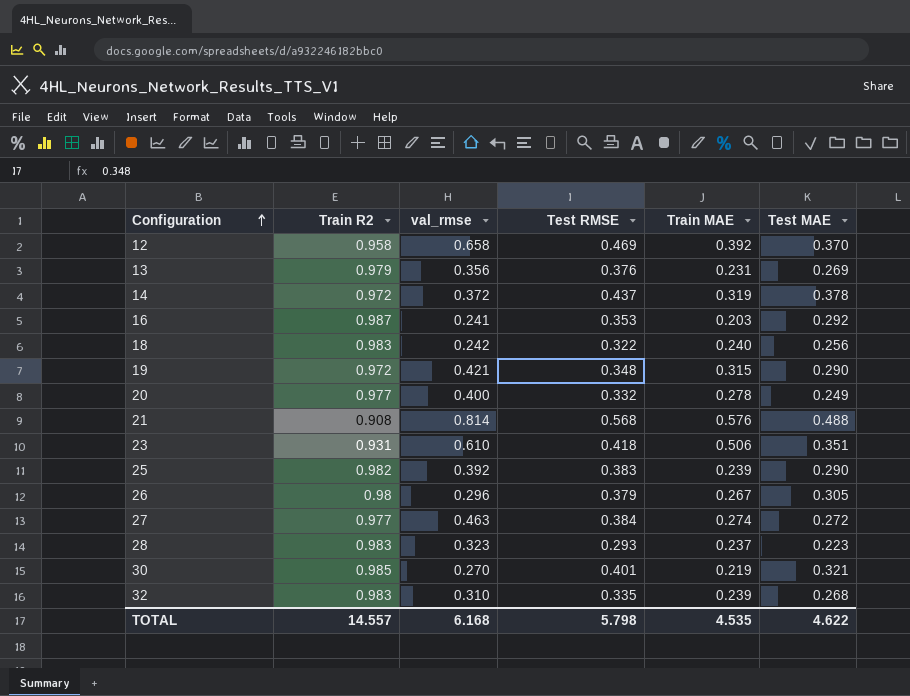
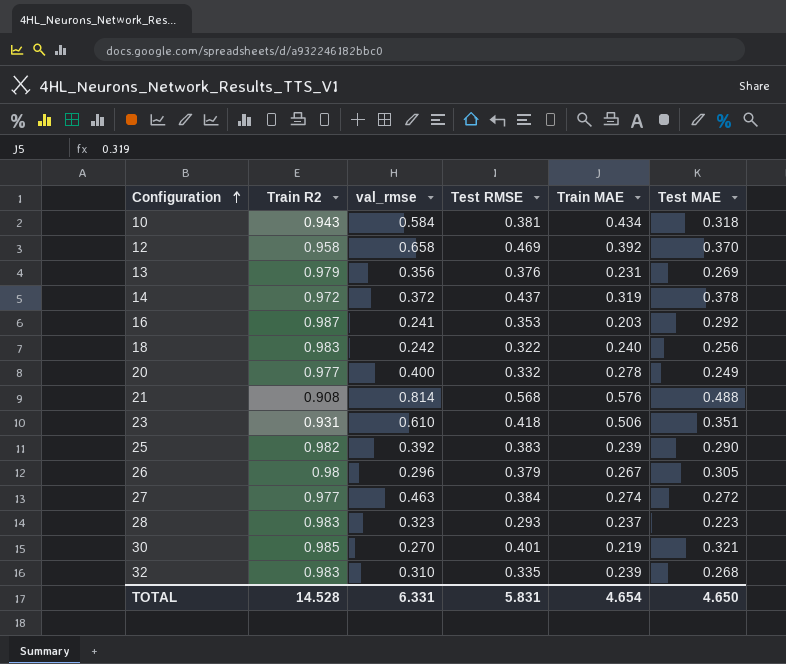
row 19: 0.972 | 0.421 | 0.348 | 0.315 | 0.290 -> none
row 10: none -> 0.943 | 0.584 | 0.381 | 0.434 | 0.318
TOTAL | Train R2: 14.557 -> 14.528
TOTAL | val_rmse: 6.168 -> 6.331
TOTAL | Test RMSE: 5.798 -> 5.831
TOTAL | Train MAE: 4.535 -> 4.654
TOTAL | Test MAE: 4.622 -> 4.650

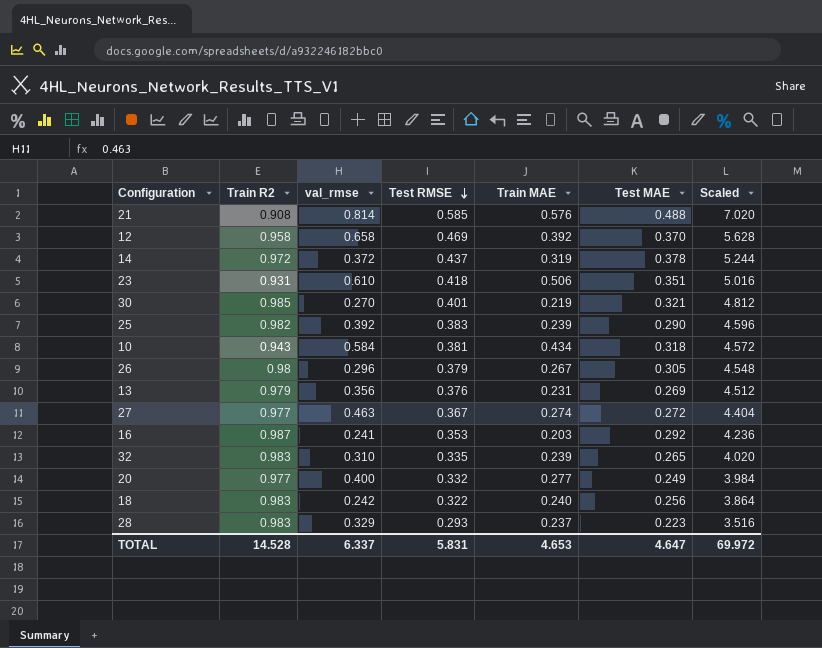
row order: Configuration ascending -> Test RMSE descending
column Scaled | formula: none -> [Test RMSE] * 12
21 | Test RMSE: 0.568 -> 0.585
27 | Test RMSE: 0.384 -> 0.367
32 | Test MAE: 0.268 -> 0.265
20 | Train MAE: 0.278 -> 0.277
28 | val_rmse: 0.323 -> 0.329
TOTAL | val_rmse: 6.331 -> 6.337
TOTAL | Train MAE: 4.654 -> 4.653
TOTAL | Test MAE: 4.650 -> 4.647

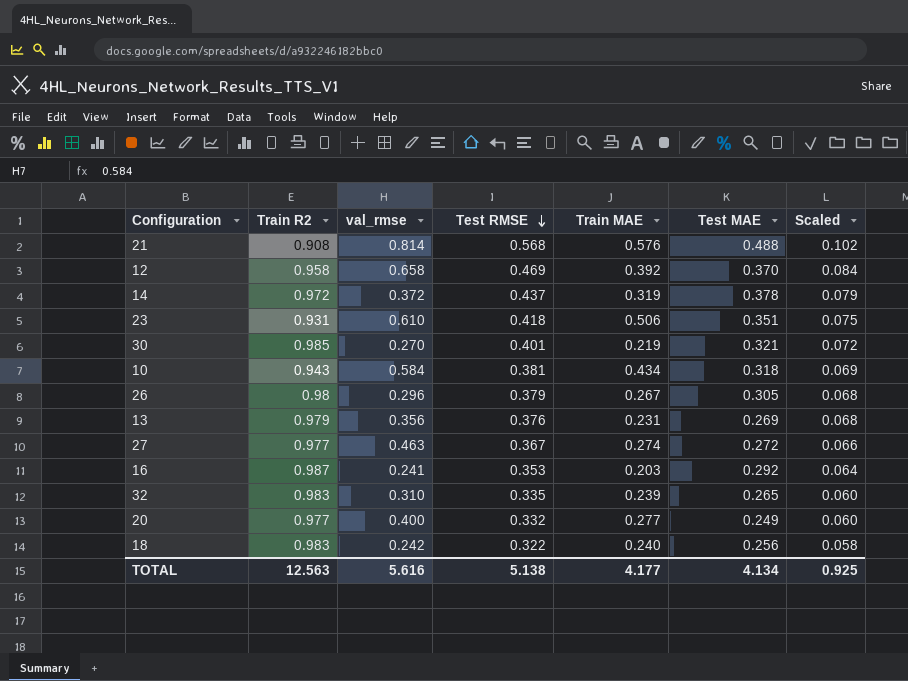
column Scaled | formula: [Test RMSE] * 12 -> [Test RMSE] * 0.18
row 25: 0.982 | 0.392 | 0.383 | 0.239 | 0.290 | 4.596 -> none
row 28: 0.983 | 0.329 | 0.293 | 0.237 | 0.223 | 3.516 -> none
21 | Test RMSE: 0.585 -> 0.568
TOTAL | Train R2: 14.528 -> 12.563
TOTAL | val_rmse: 6.337 -> 5.616
TOTAL | Test RMSE: 5.831 -> 5.138
TOTAL | Train MAE: 4.653 -> 4.177
TOTAL | Test MAE: 4.647 -> 4.134
TOTAL | Scaled: 69.972 -> 0.925

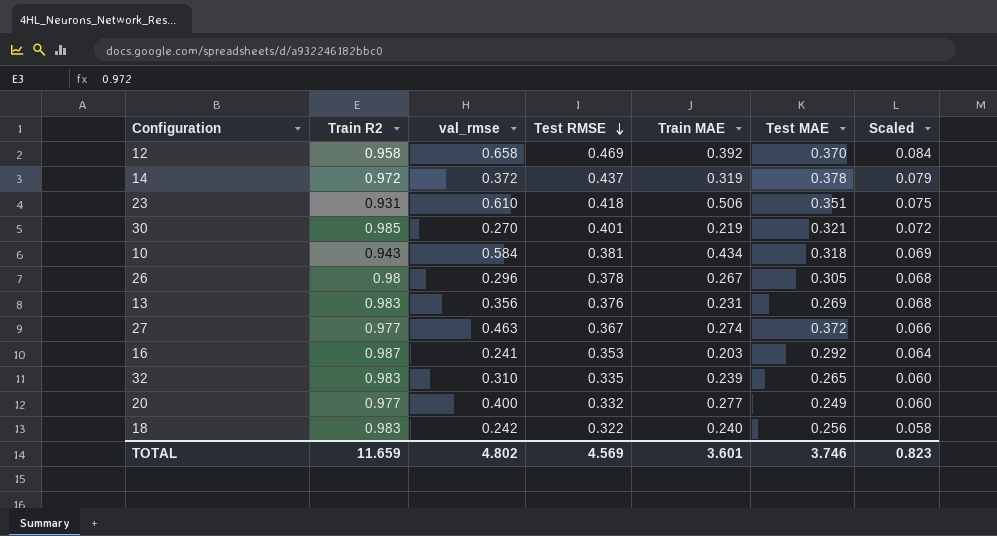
row 21: 0.908 | 0.814 | 0.568 | 0.576 | 0.488 | 0.102 -> none
26 | Test RMSE: 0.379 -> 0.378
13 | Train R2: 0.979 -> 0.983
27 | Test MAE: 0.272 -> 0.372
TOTAL | Train R2: 12.563 -> 11.659
TOTAL | val_rmse: 5.616 -> 4.802
TOTAL | Test RMSE: 5.138 -> 4.569
TOTAL | Train MAE: 4.177 -> 3.601
TOTAL | Test MAE: 4.134 -> 3.746
TOTAL | Scaled: 0.925 -> 0.823

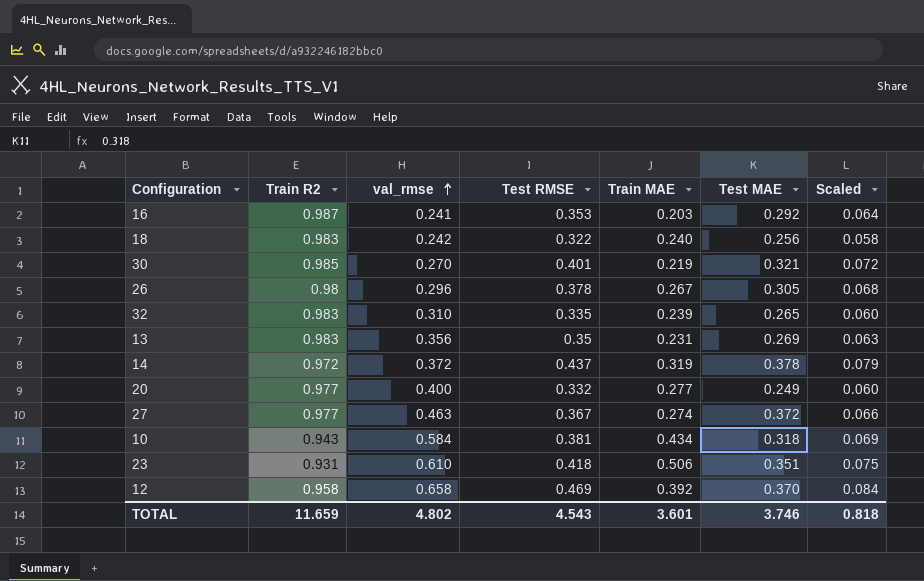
row order: Test RMSE descending -> val_rmse ascending
13 | Test RMSE: 0.376 -> 0.35
13 | Scaled: 0.068 -> 0.063
TOTAL | Test RMSE: 4.569 -> 4.543
TOTAL | Scaled: 0.823 -> 0.818

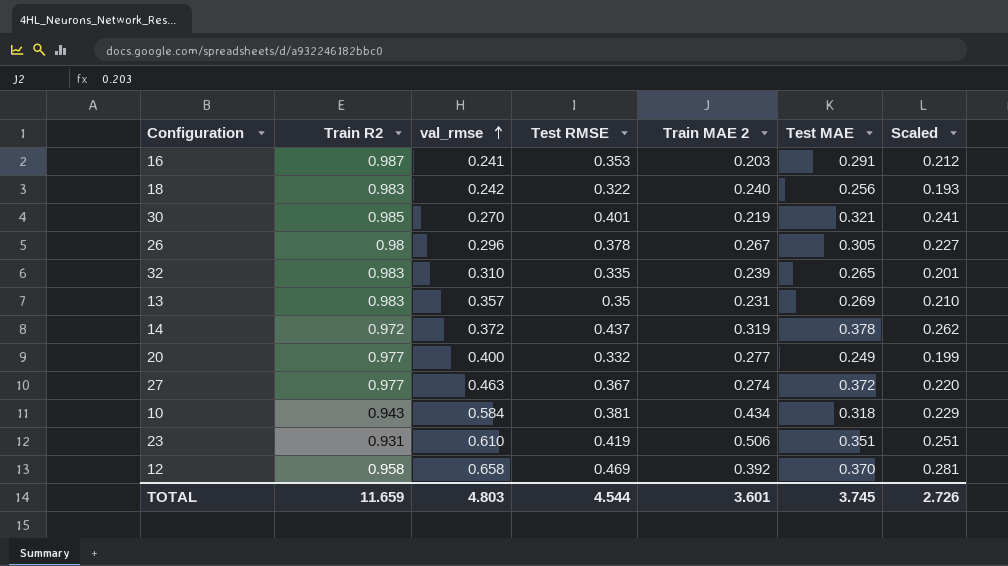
column name: Train MAE -> Train MAE 2
column Scaled | formula: [Test RMSE] * 0.18 -> [Test RMSE] * 0.6
16 | Test MAE: 0.292 -> 0.291
13 | val_rmse: 0.356 -> 0.357
23 | Test RMSE: 0.418 -> 0.419
TOTAL | val_rmse: 4.802 -> 4.803
TOTAL | Test RMSE: 4.543 -> 4.544
TOTAL | Test MAE: 3.746 -> 3.745
TOTAL | Scaled: 0.818 -> 2.726

